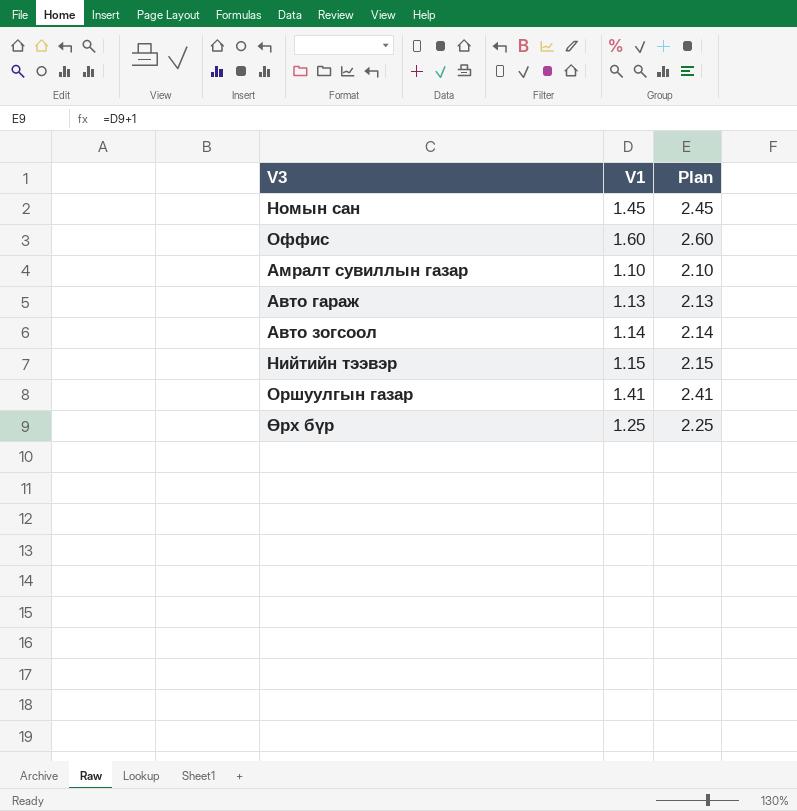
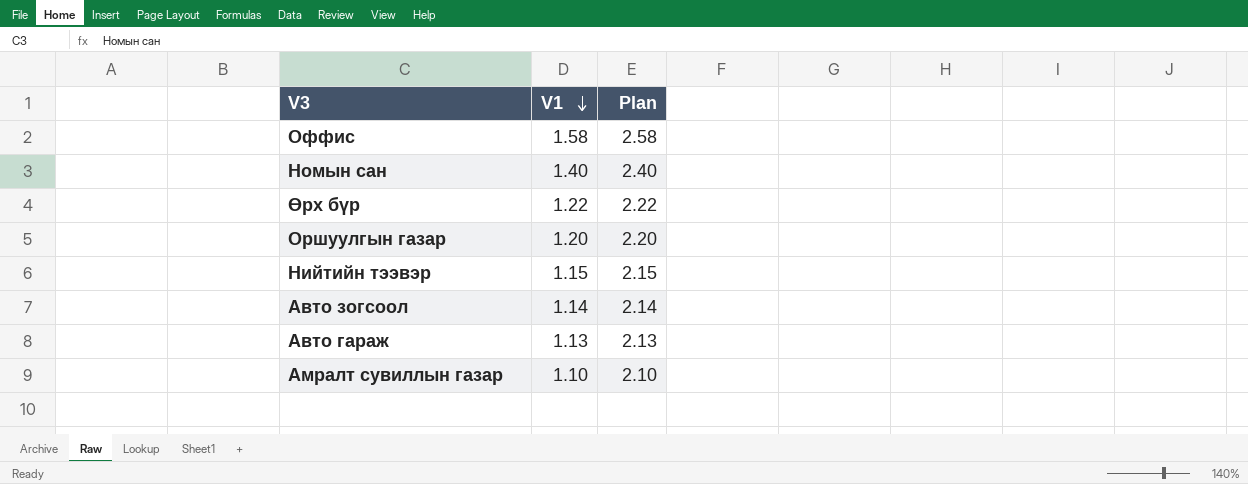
row order: none -> V1 descending
Оффис | V1: 1.60 -> 1.58
Оффис | Plan: 2.60 -> 2.58
Номын сан | V1: 1.45 -> 1.40
Номын сан | Plan: 2.45 -> 2.40
Өрх бүр | V1: 1.25 -> 1.22
Өрх бүр | Plan: 2.25 -> 2.22
Оршуулгын газар | V1: 1.41 -> 1.20
Оршуулгын газар | Plan: 2.41 -> 2.20

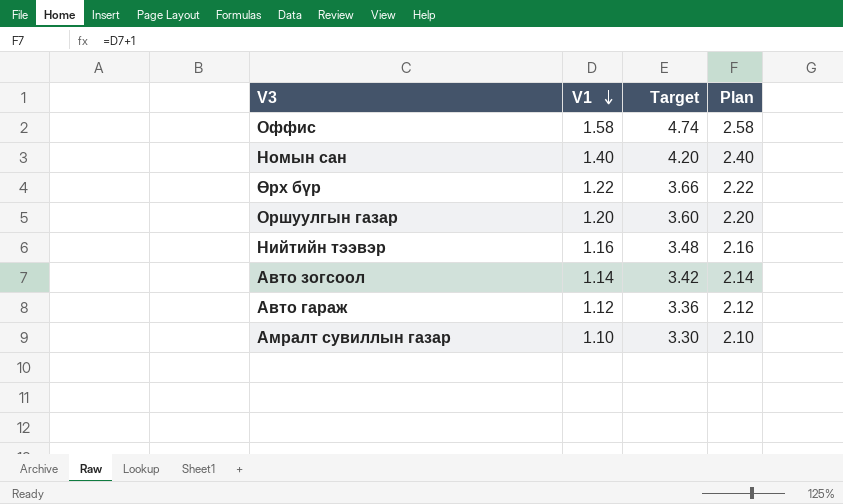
column Target | formula: none -> [V1] * 3
Нийтийн тээвэр | V1: 1.15 -> 1.16
Нийтийн тээвэр | Plan: 2.15 -> 2.16
Авто гараж | V1: 1.13 -> 1.12
Авто гараж | Plan: 2.13 -> 2.12

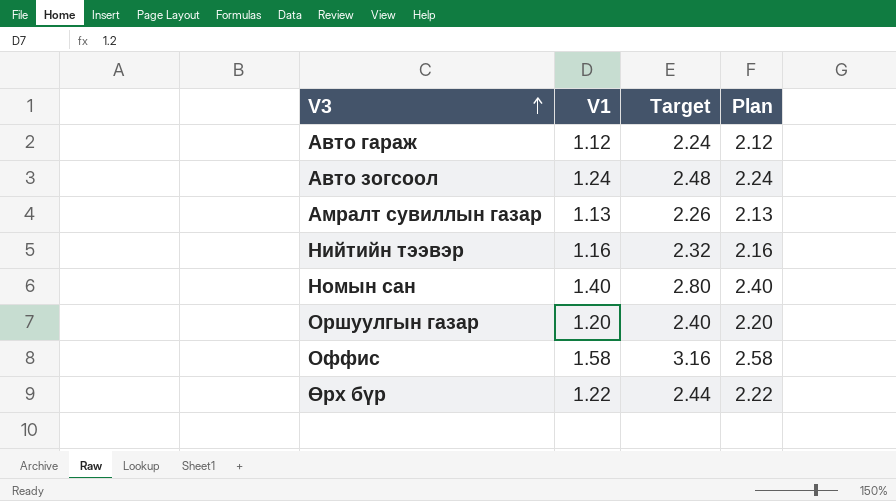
row order: V1 descending -> V3 ascending
column Target | formula: [V1] * 3 -> [V1] * 2
Авто зогсоол | V1: 1.14 -> 1.24
Авто зогсоол | Plan: 2.14 -> 2.24
Амралт сувиллын газар | V1: 1.10 -> 1.13
Амралт сувиллын газар | Plan: 2.10 -> 2.13

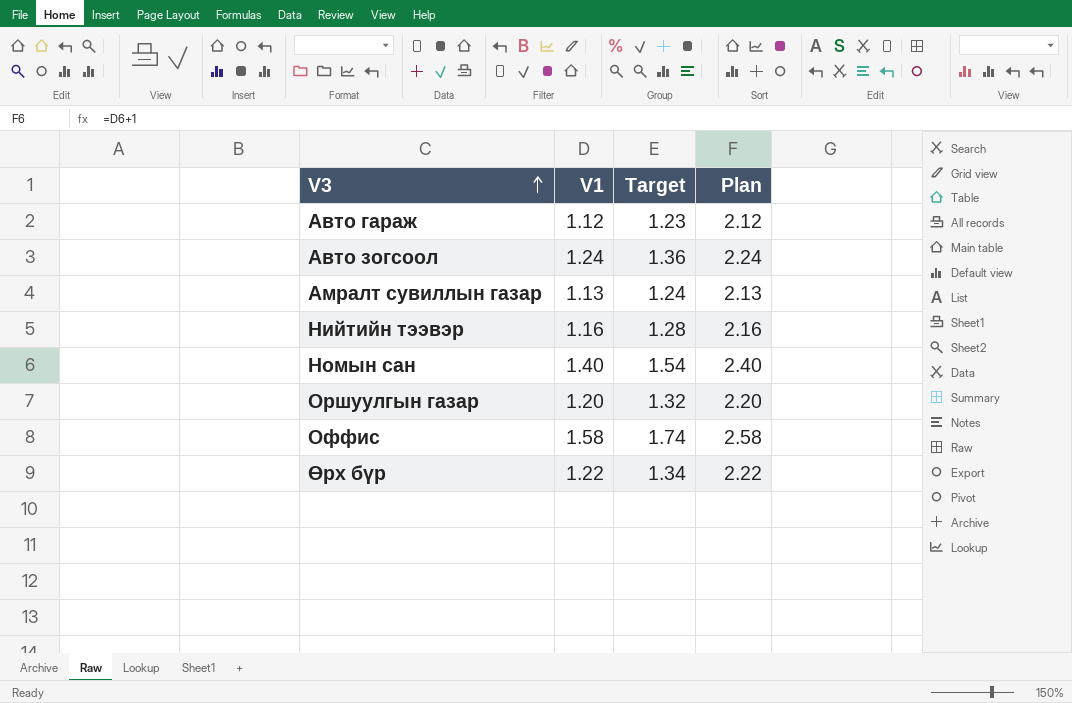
column Target | formula: [V1] * 2 -> [V1] * 1.1

